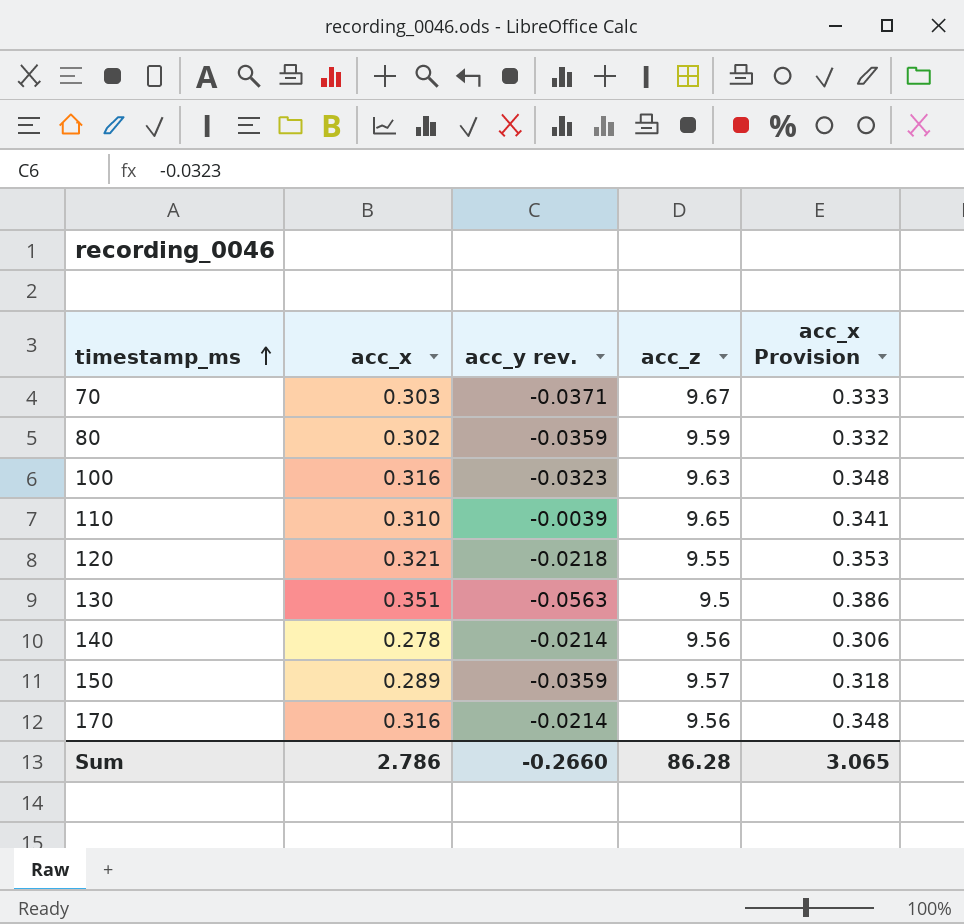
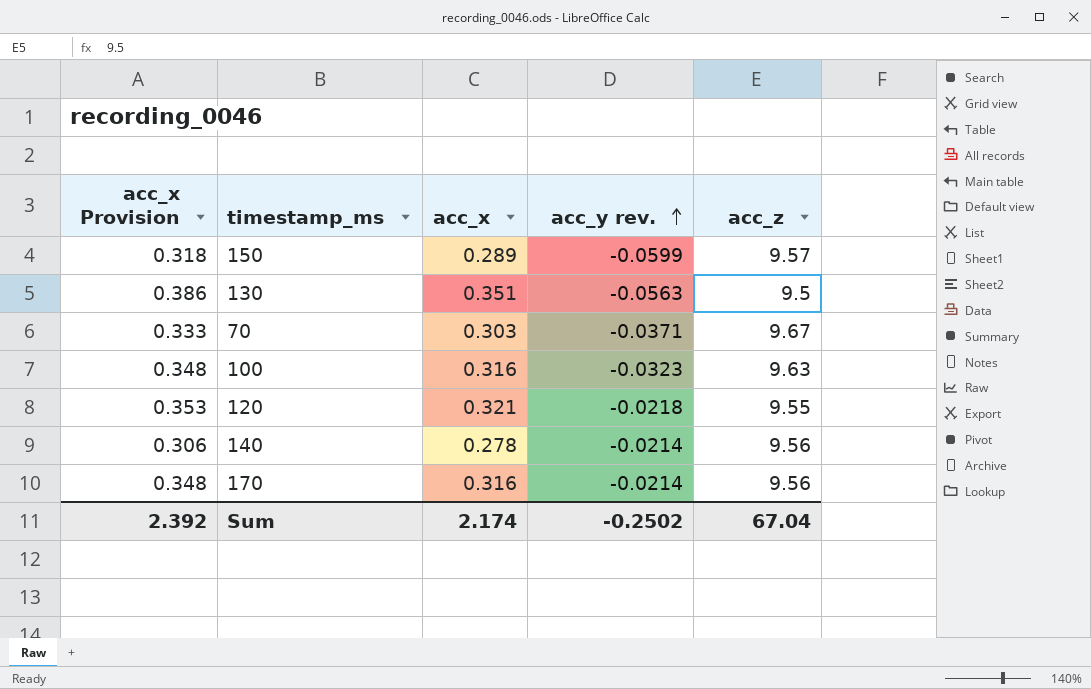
row order: timestamp_ms ascending -> acc_y rev. ascending
column acc_x Provision | position: 5 -> 1
row 80: 0.302 | -0.0359 | 9.59 | 0.332 -> none
row 110: 0.310 | -0.0039 | 9.65 | 0.341 -> none
150 | acc_y rev.: -0.0359 -> -0.0599
Sum | acc_x Provision: 3.065 -> 2.392
Sum | acc_x: 2.786 -> 2.174
Sum | acc_y rev.: -0.2660 -> -0.2502
Sum | acc_z: 86.28 -> 67.04

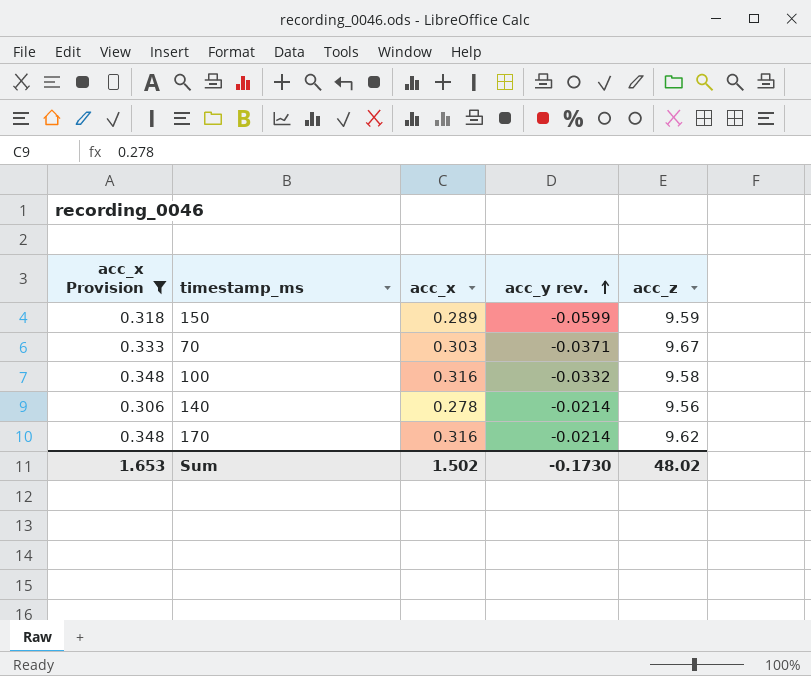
filter: none -> acc_x Provision <= 0.348
150 | acc_z: 9.57 -> 9.59
100 | acc_y rev.: -0.0323 -> -0.0332
100 | acc_z: 9.63 -> 9.58
170 | acc_z: 9.56 -> 9.62
Sum | acc_x Provision: 2.392 -> 1.653
Sum | acc_x: 2.174 -> 1.502
Sum | acc_y rev.: -0.2502 -> -0.1730
Sum | acc_z: 67.04 -> 48.02

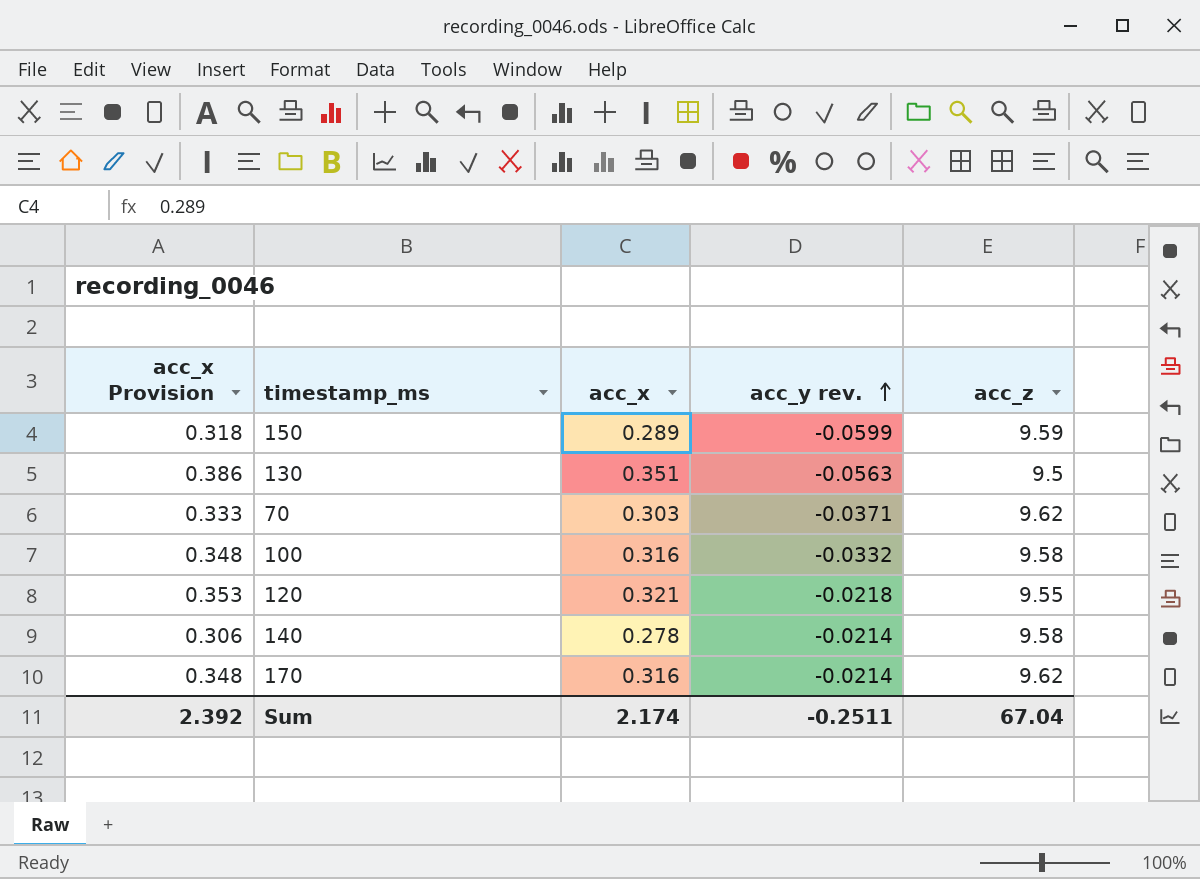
filter: acc_x Provision <= 0.348 -> none
70 | acc_z: 9.67 -> 9.62
140 | acc_z: 9.56 -> 9.58
Sum | acc_x Provision: 1.653 -> 2.392
Sum | acc_x: 1.502 -> 2.174
Sum | acc_y rev.: -0.1730 -> -0.2511
Sum | acc_z: 48.02 -> 67.04

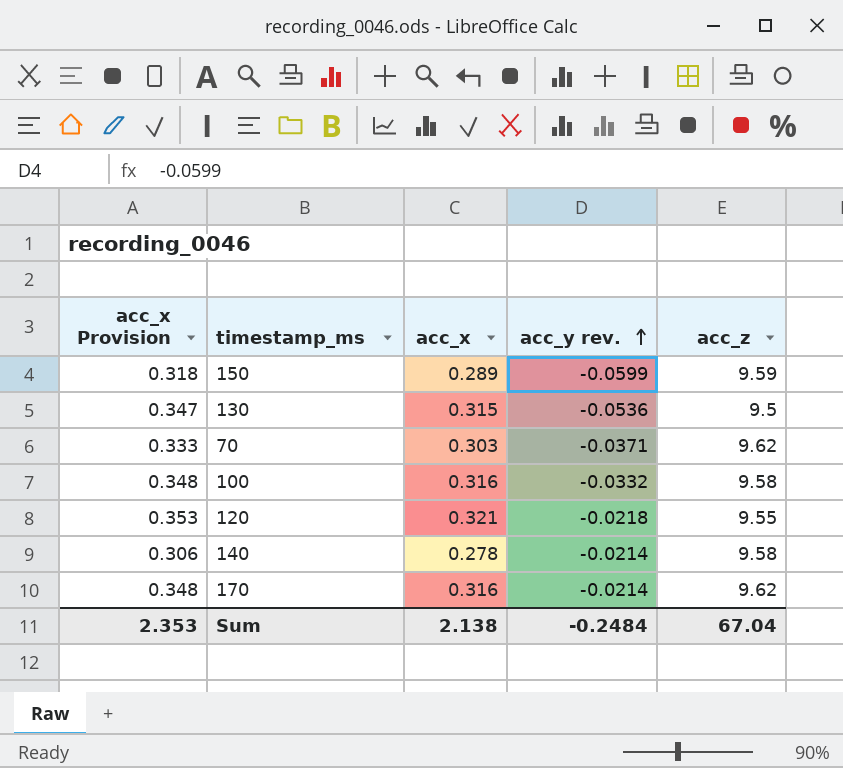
130 | acc_x Provision: 0.386 -> 0.347
130 | acc_x: 0.351 -> 0.315
130 | acc_y rev.: -0.0563 -> -0.0536
Sum | acc_x Provision: 2.392 -> 2.353
Sum | acc_x: 2.174 -> 2.138
Sum | acc_y rev.: -0.2511 -> -0.2484

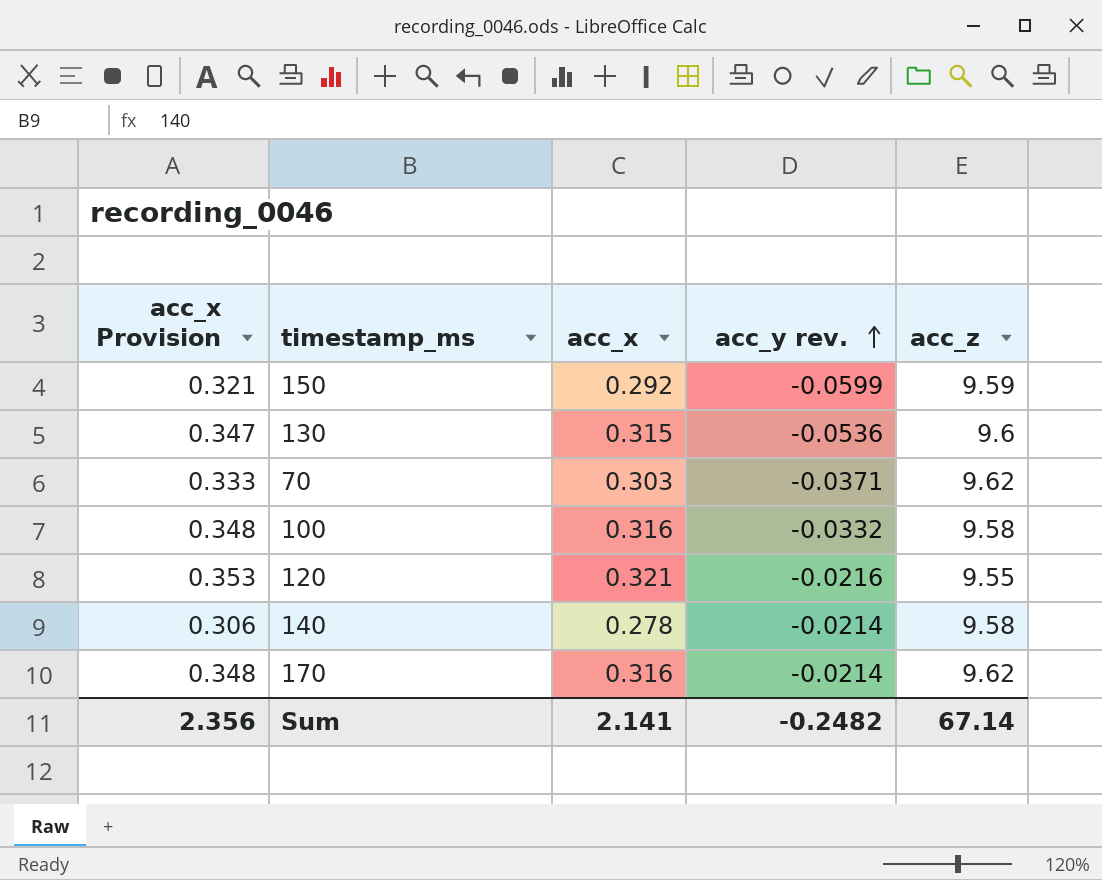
150 | acc_x Provision: 0.318 -> 0.321
150 | acc_x: 0.289 -> 0.292
130 | acc_z: 9.5 -> 9.6
120 | acc_y rev.: -0.0218 -> -0.0216
Sum | acc_x Provision: 2.353 -> 2.356
Sum | acc_x: 2.138 -> 2.141
Sum | acc_y rev.: -0.2484 -> -0.2482
Sum | acc_z: 67.04 -> 67.14

